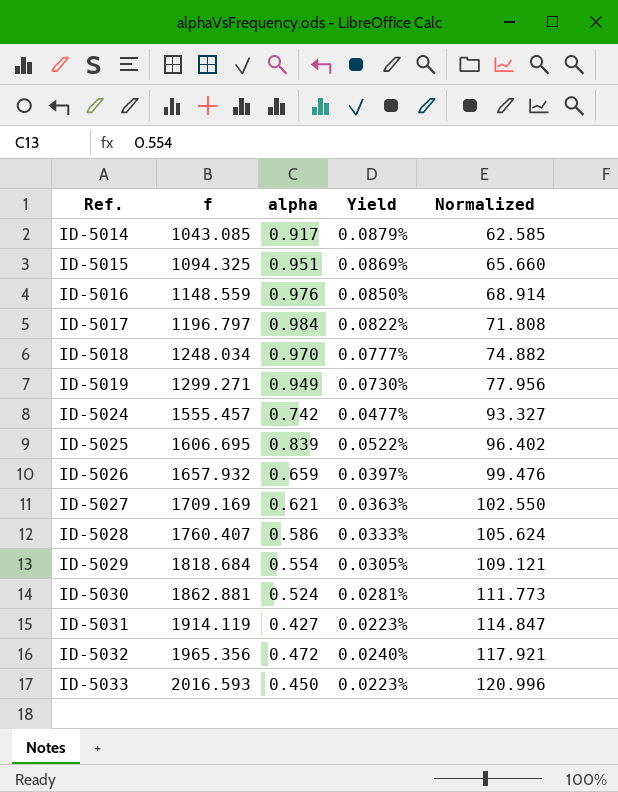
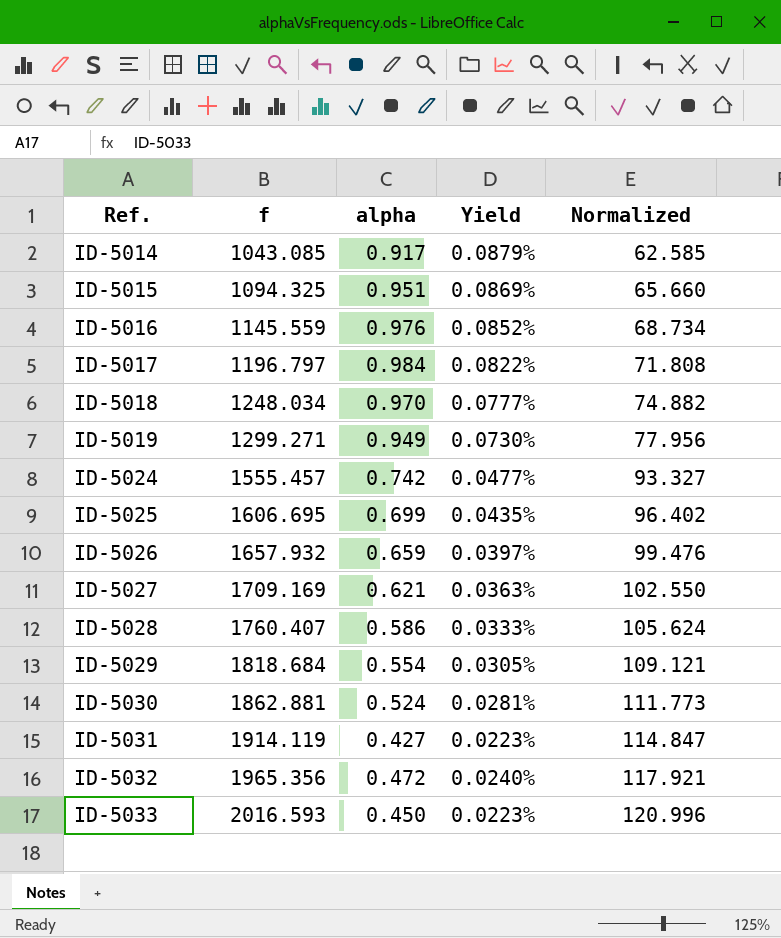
ID-5016 | f: 1148.559 -> 1145.559
ID-5016 | Yield: 0.0850% -> 0.0852%
ID-5016 | Normalized: 68.914 -> 68.734
ID-5025 | alpha: 0.839 -> 0.699
ID-5025 | Yield: 0.0522% -> 0.0435%

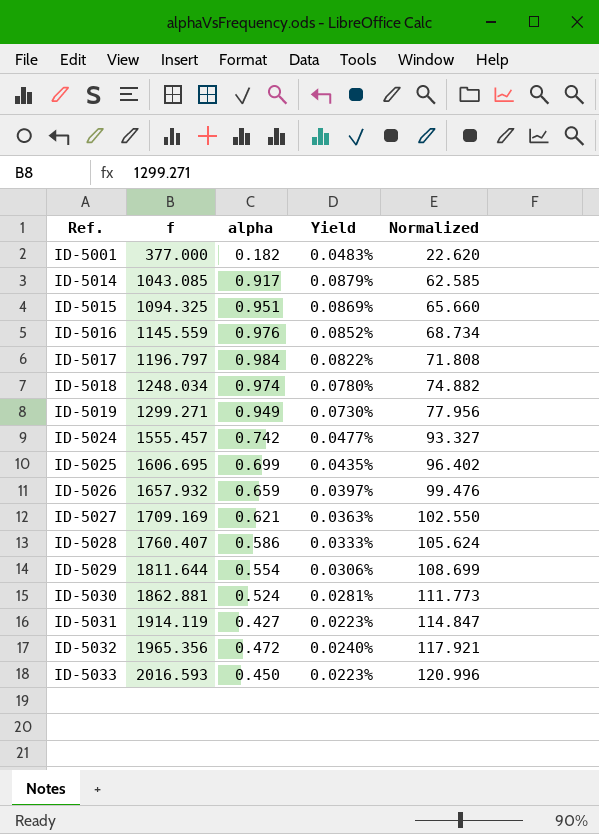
row ID-5001: none -> 377.000 | 0.182 | 0.0483% | 22.620
ID-5018 | alpha: 0.970 -> 0.974
ID-5018 | Yield: 0.0777% -> 0.0780%
ID-5029 | f: 1818.684 -> 1811.644
ID-5029 | Yield: 0.0305% -> 0.0306%
ID-5029 | Normalized: 109.121 -> 108.699

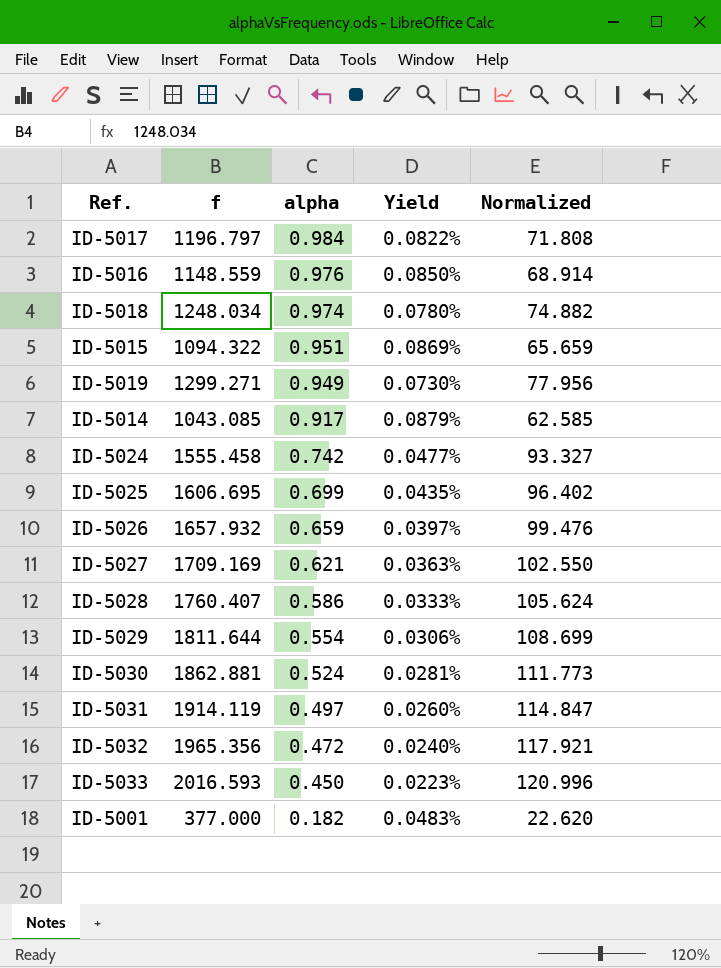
row order: Ref. ascending -> alpha descending
ID-5016 | f: 1145.559 -> 1148.559
ID-5016 | Yield: 0.0852% -> 0.0850%
ID-5016 | Normalized: 68.734 -> 68.914
ID-5015 | f: 1094.325 -> 1094.322
ID-5015 | Normalized: 65.660 -> 65.659
ID-5024 | f: 1555.457 -> 1555.458
ID-5031 | alpha: 0.427 -> 0.497
ID-5031 | Yield: 0.0223% -> 0.0260%

